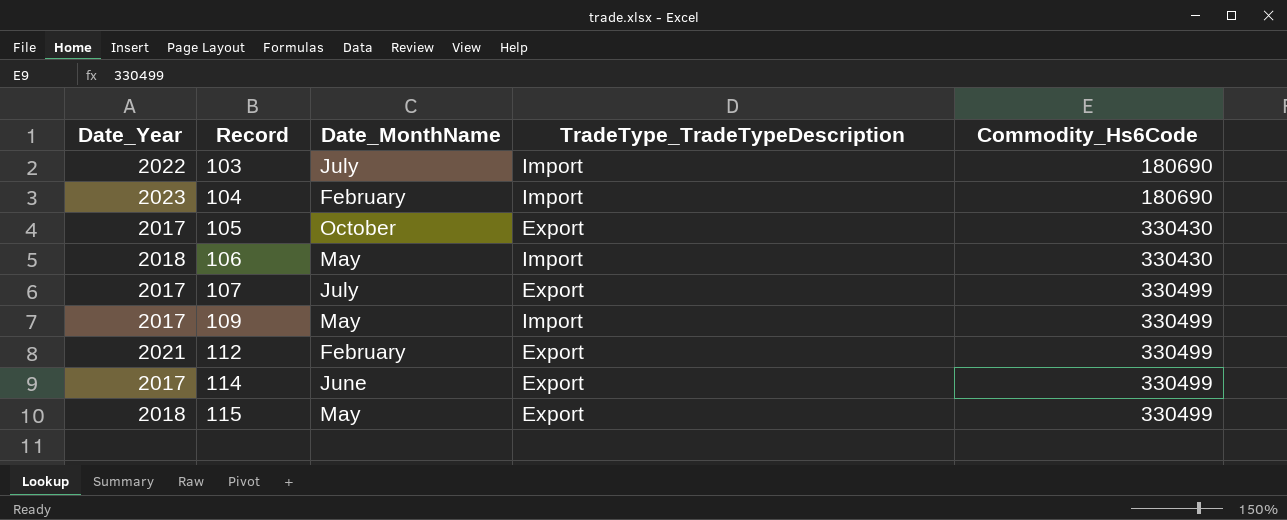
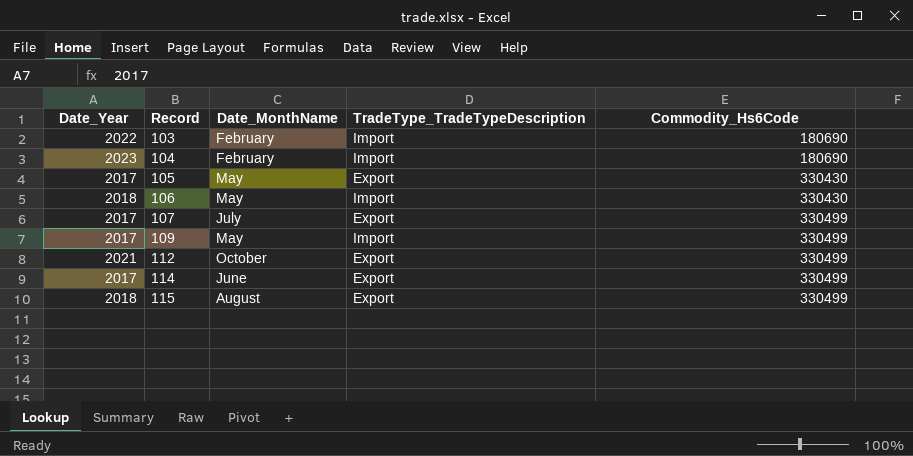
103 | Date_MonthName: July -> February
105 | Date_MonthName: October -> May
112 | Date_MonthName: February -> October
115 | Date_MonthName: May -> August

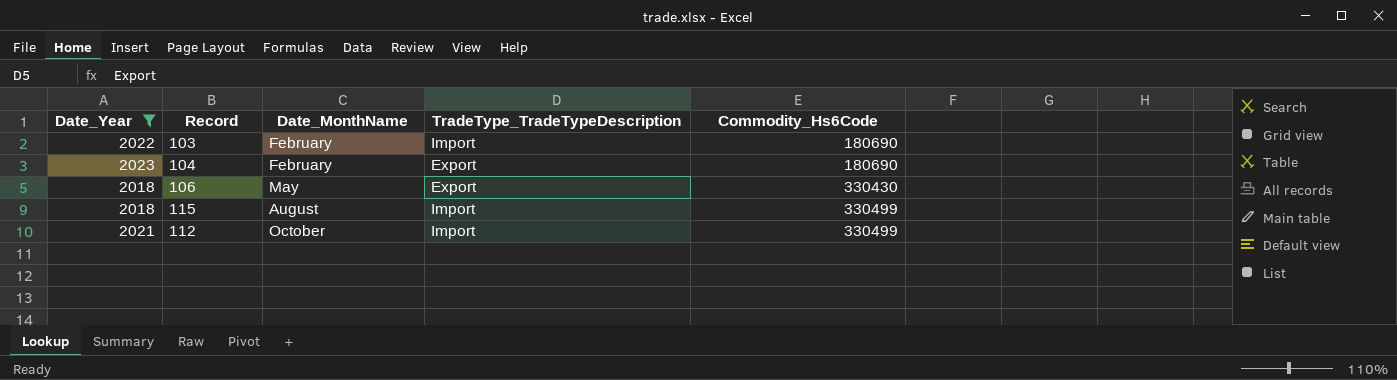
filter: none -> Date_Year != 2017
row order: Record ascending -> Date_MonthName ascending
104 | TradeType_TradeTypeDescription: Import -> Export
106 | TradeType_TradeTypeDescription: Import -> Export
115 | TradeType_TradeTypeDescription: Export -> Import
112 | TradeType_TradeTypeDescription: Export -> Import

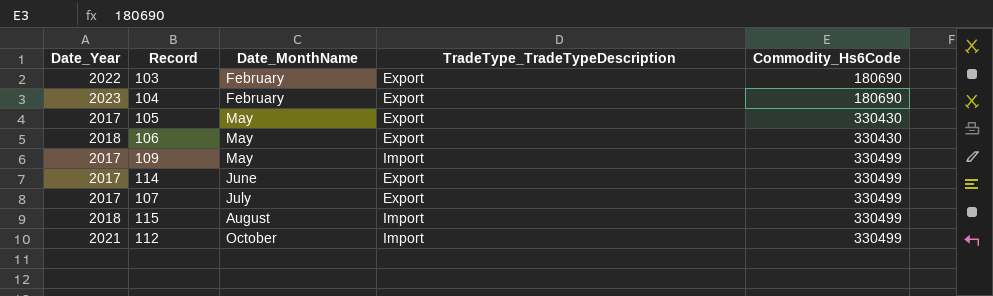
filter: Date_Year != 2017 -> none
103 | TradeType_TradeTypeDescription: Import -> Export

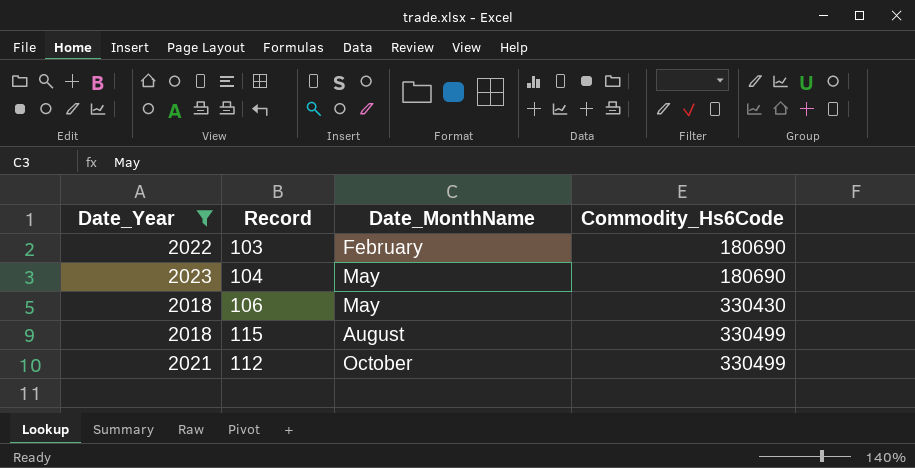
filter: none -> Date_Year != 2017
column TradeType_TradeTypeDescription | position: 4 -> none
104 | Date_MonthName: February -> May

